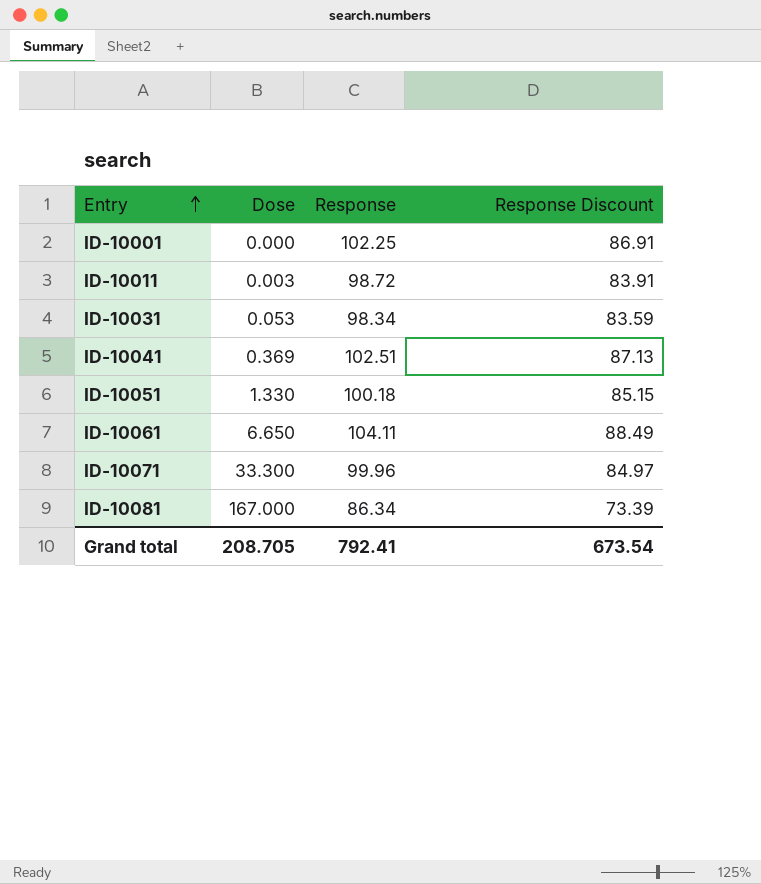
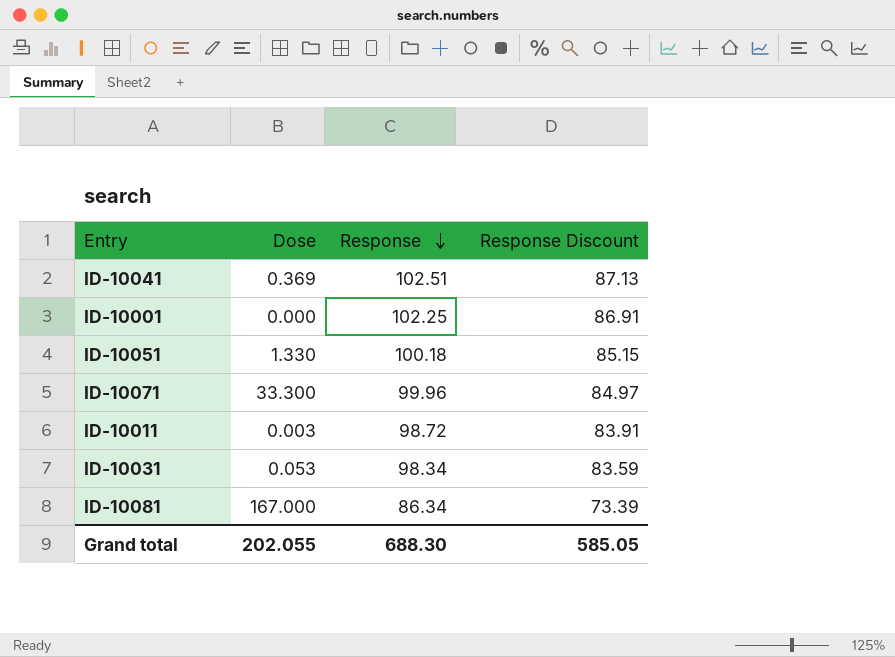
row order: Entry ascending -> Response descending
row ID-10061: 6.650 | 104.11 | 88.49 -> none
Grand total | Dose: 208.705 -> 202.055
Grand total | Response: 792.41 -> 688.30
Grand total | Response Discount: 673.54 -> 585.05

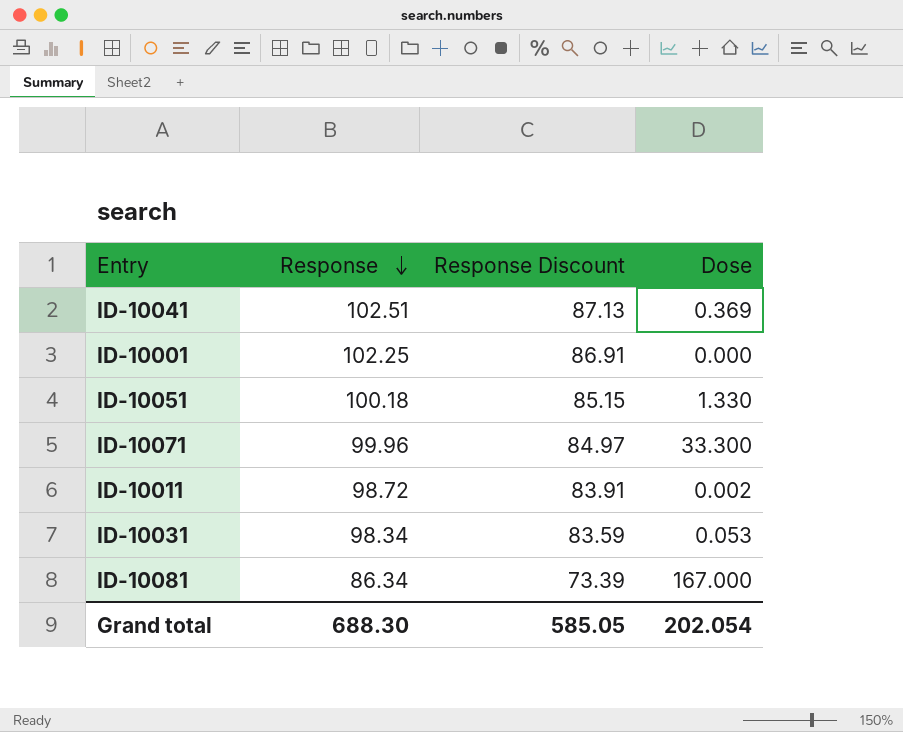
column Dose | position: 2 -> 4
ID-10011 | Dose: 0.003 -> 0.002
Grand total | Dose: 202.055 -> 202.054

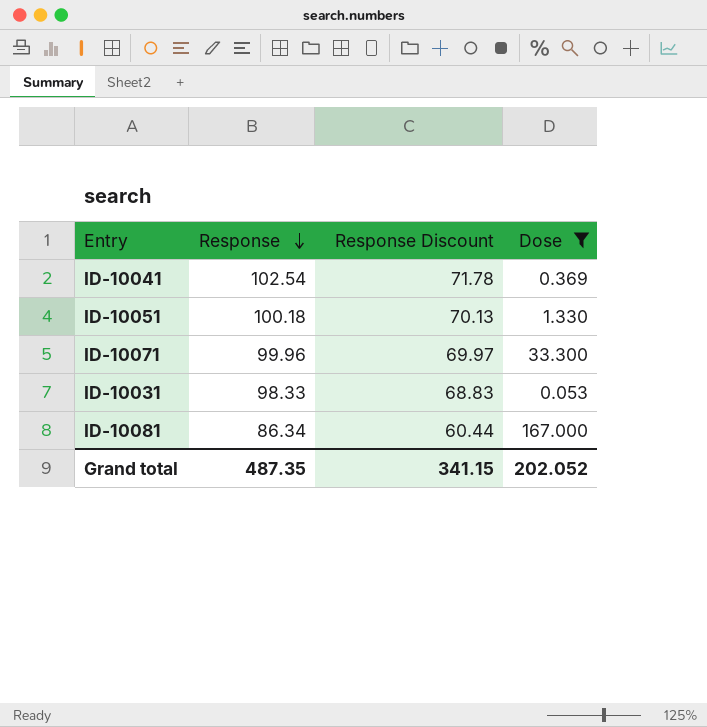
filter: none -> Dose >= 0.053
column Response Discount | formula: [Response] * 0.85 -> [Response] * 0.7
ID-10041 | Response: 102.51 -> 102.54
ID-10031 | Response: 98.34 -> 98.33
Grand total | Response: 688.30 -> 487.35
Grand total | Response Discount: 585.05 -> 341.15
Grand total | Dose: 202.054 -> 202.052

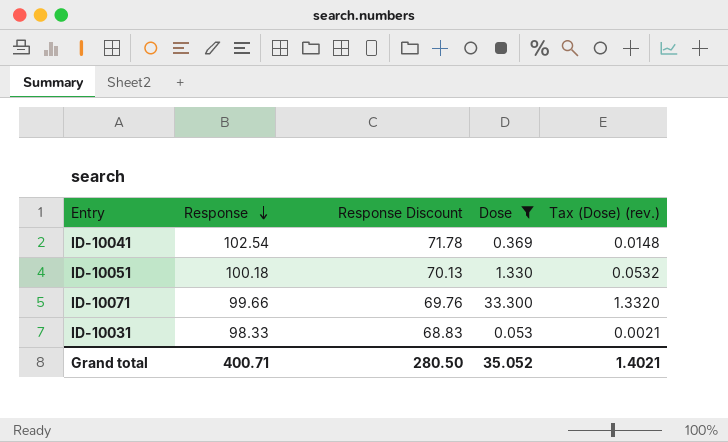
column Tax (Dose) (rev.) | formula: none -> [Dose] * 0.04
row ID-10081: 86.34 | 60.44 | 167.000 -> none
ID-10071 | Response: 99.96 -> 99.66
ID-10071 | Response Discount: 69.97 -> 69.76
Grand total | Response: 487.35 -> 400.71
Grand total | Response Discount: 341.15 -> 280.50
Grand total | Dose: 202.052 -> 35.052

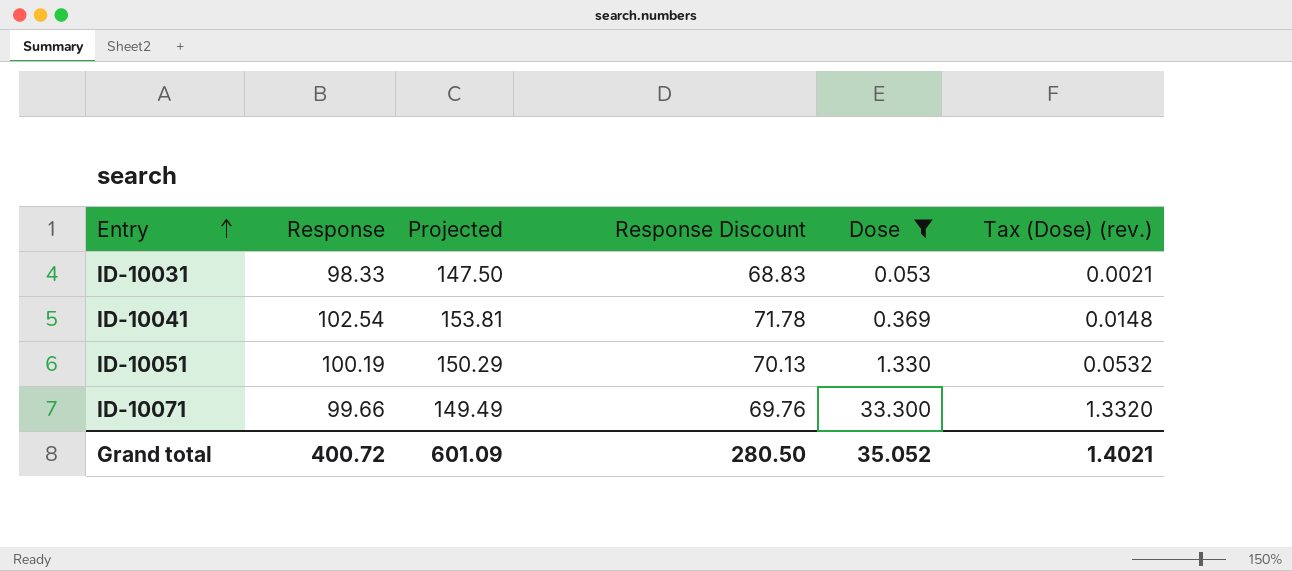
row order: Response descending -> Entry ascending
column Projected | formula: none -> [Response] * 1.5
ID-10051 | Response: 100.18 -> 100.19
Grand total | Response: 400.71 -> 400.72

